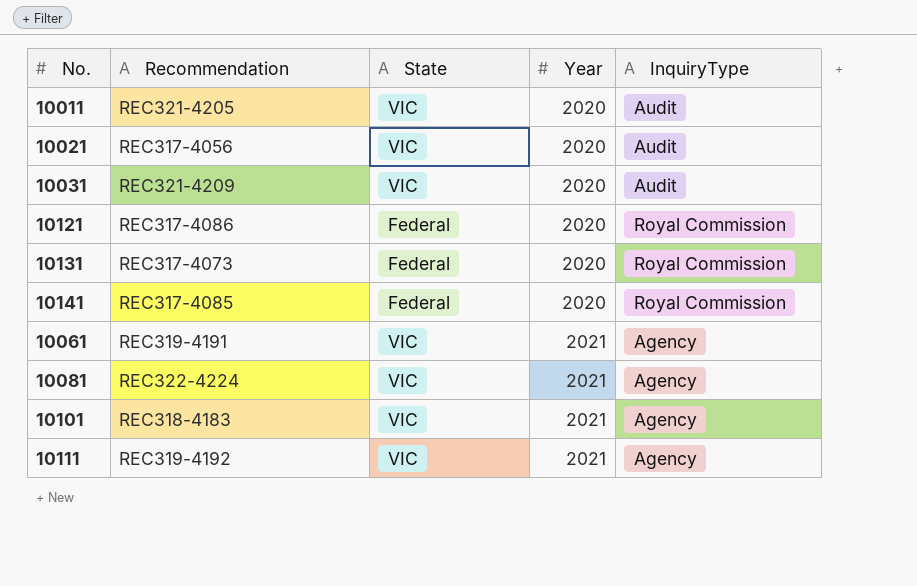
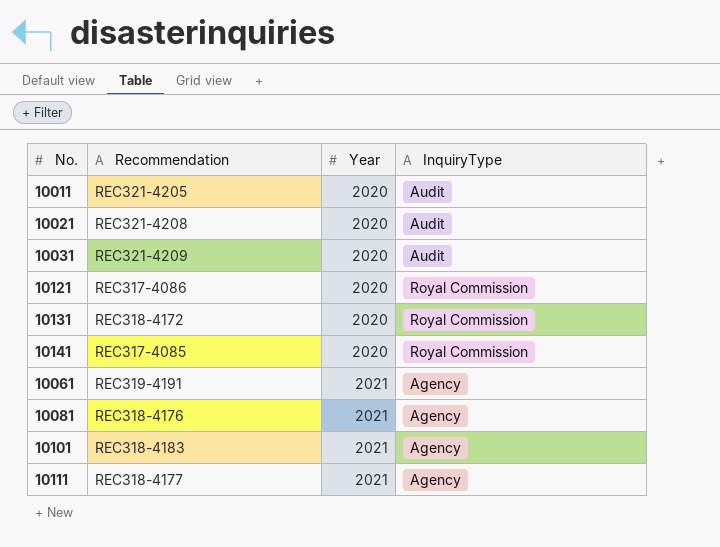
column State | position: 3 -> none
10021 | Recommendation: REC317-4056 -> REC321-4208
10131 | Recommendation: REC317-4073 -> REC318-4172
10081 | Recommendation: REC322-4224 -> REC318-4176
10111 | Recommendation: REC319-4192 -> REC318-4177

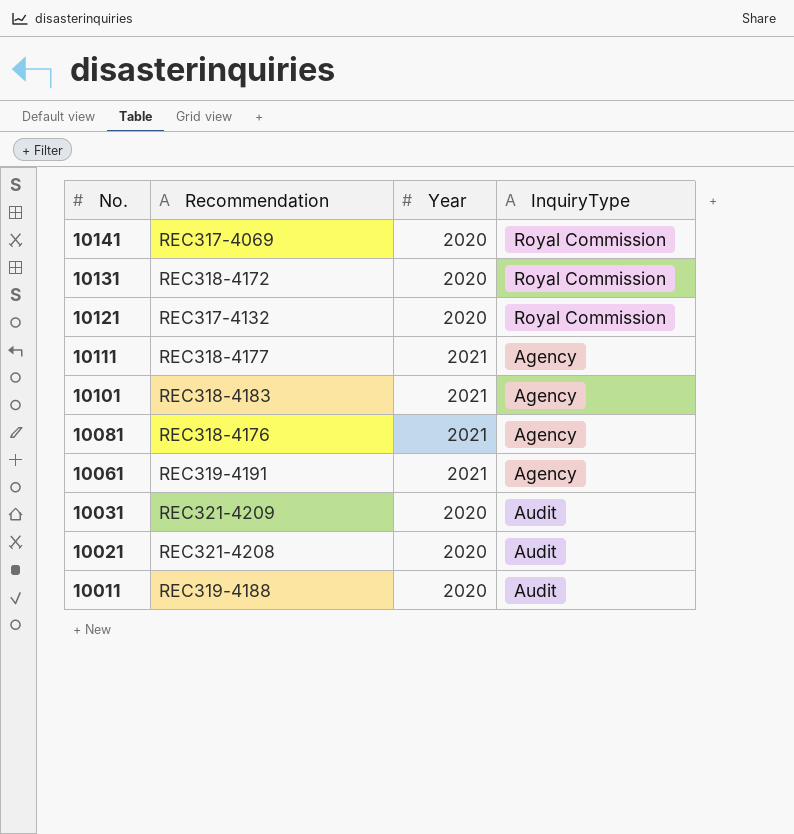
row order: Year ascending -> No. descending
10141 | Recommendation: REC317-4085 -> REC317-4069
10121 | Recommendation: REC317-4086 -> REC317-4132
10011 | Recommendation: REC321-4205 -> REC319-4188

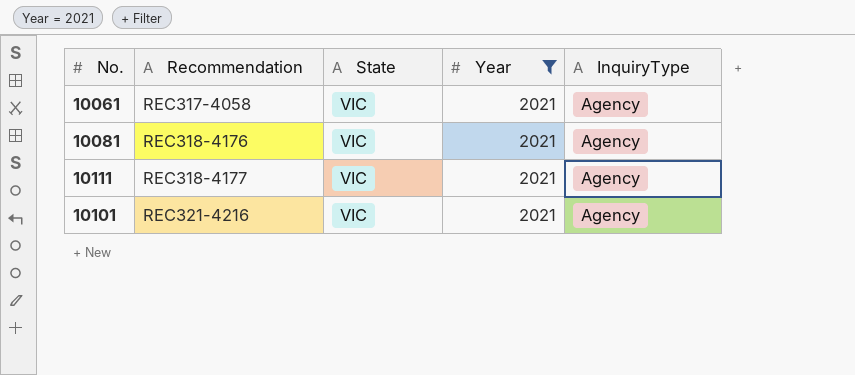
filter: none -> Year = 2021
row order: No. descending -> Recommendation ascending
column State | position: none -> 3
10061 | Recommendation: REC319-4191 -> REC317-4058
10101 | Recommendation: REC318-4183 -> REC321-4216

